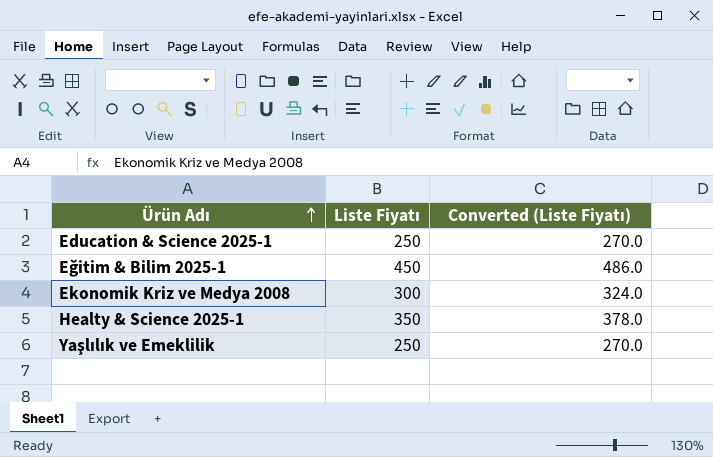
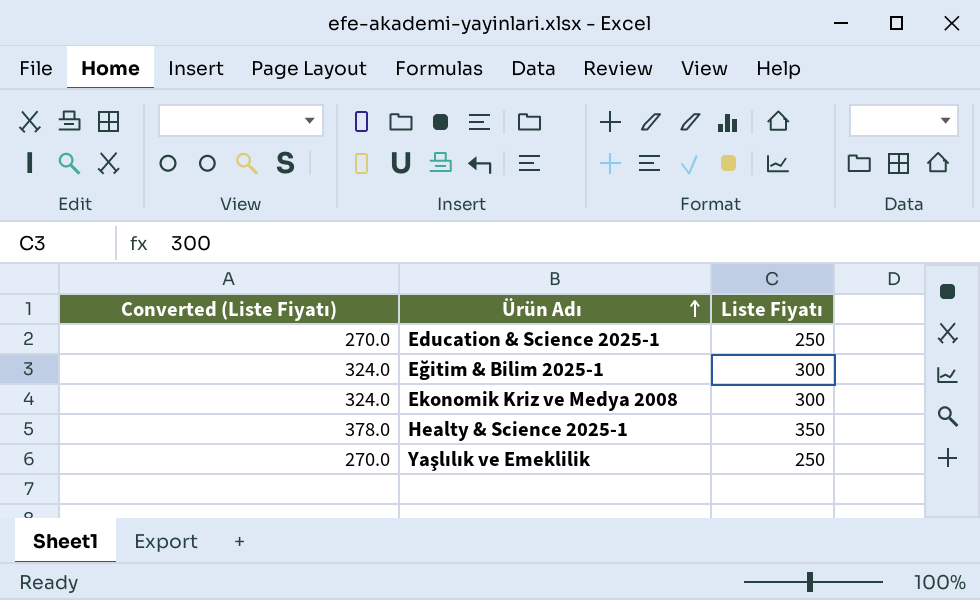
column Converted (Liste Fiyatı) | position: 3 -> 1
Eğitim & Bilim 2025-1 | Converted (Liste Fiyatı): 486.0 -> 324.0
Eğitim & Bilim 2025-1 | Liste Fiyatı: 450 -> 300

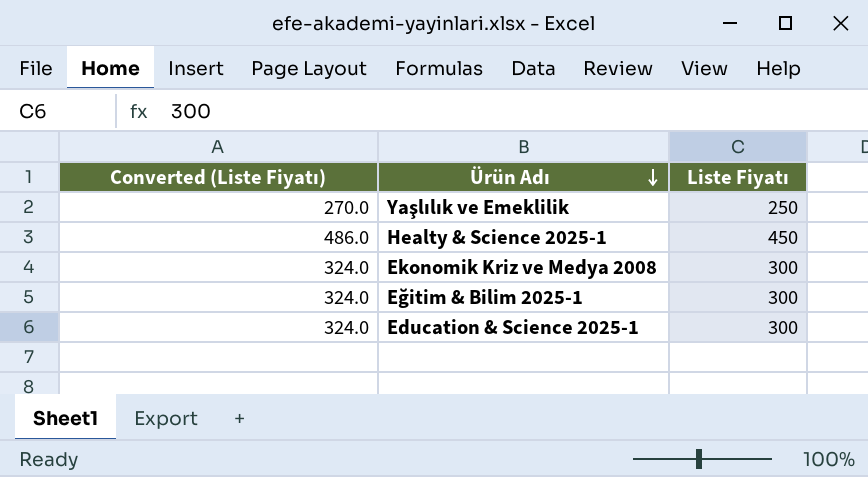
row order: Ürün Adı ascending -> Ürün Adı descending
Healty & Science 2025-1 | Converted (Liste Fiyatı): 378.0 -> 486.0
Healty & Science 2025-1 | Liste Fiyatı: 350 -> 450
Education & Science 2025-1 | Converted (Liste Fiyatı): 270.0 -> 324.0
Education & Science 2025-1 | Liste Fiyatı: 250 -> 300

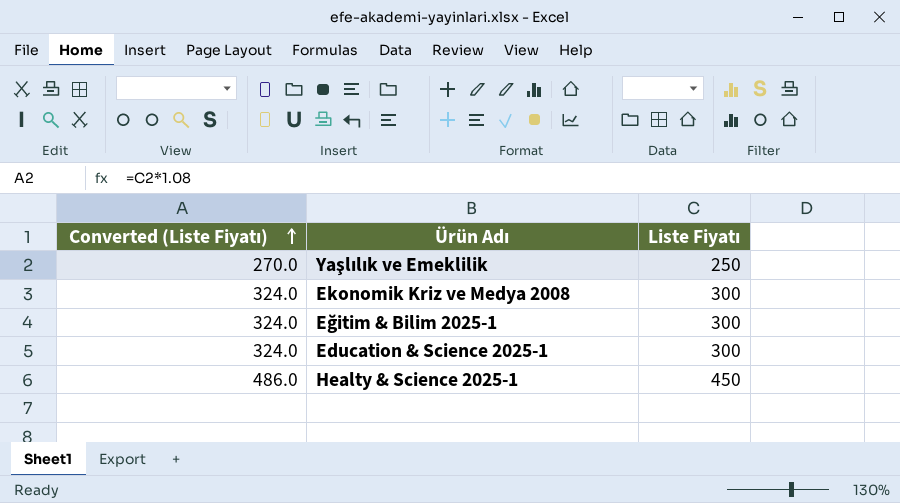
row order: Ürün Adı descending -> Converted (Liste Fiyatı) ascending

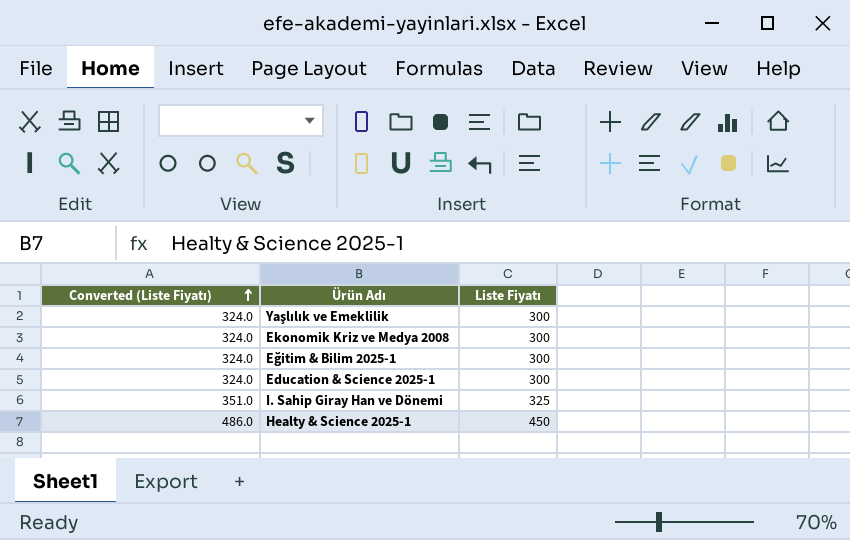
Yaşlılık ve Emeklilik | Converted (Liste Fiyatı): 270.0 -> 324.0
Yaşlılık ve Emeklilik | Liste Fiyatı: 250 -> 300
row I. Sahip Giray Han ve Dönemi: none -> 351.0 | 325

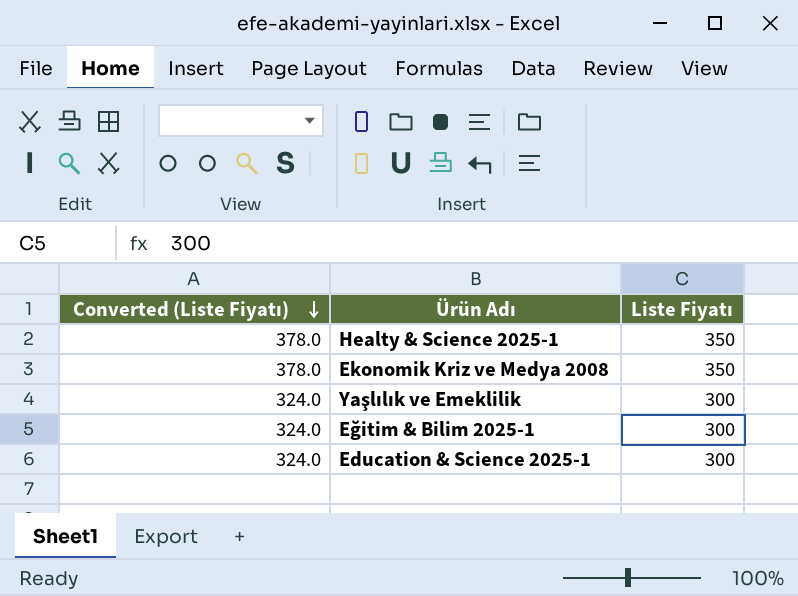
row order: Converted (Liste Fiyatı) ascending -> Converted (Liste Fiyatı) descending
row I. Sahip Giray Han ve Dönemi: 351.0 | 325 -> none
Healty & Science 2025-1 | Converted (Liste Fiyatı): 486.0 -> 378.0
Healty & Science 2025-1 | Liste Fiyatı: 450 -> 350
Ekonomik Kriz ve Medya 2008 | Converted (Liste Fiyatı): 324.0 -> 378.0
Ekonomik Kriz ve Medya 2008 | Liste Fiyatı: 300 -> 350

